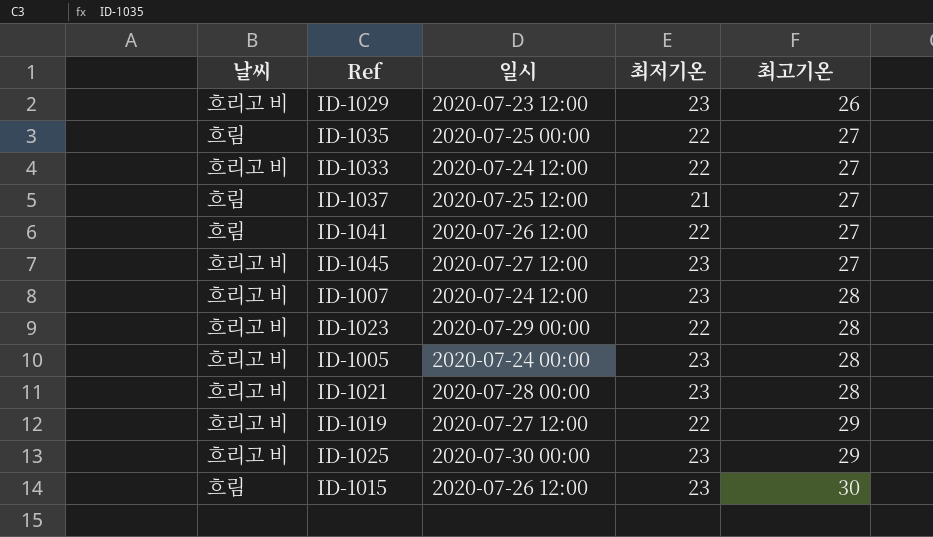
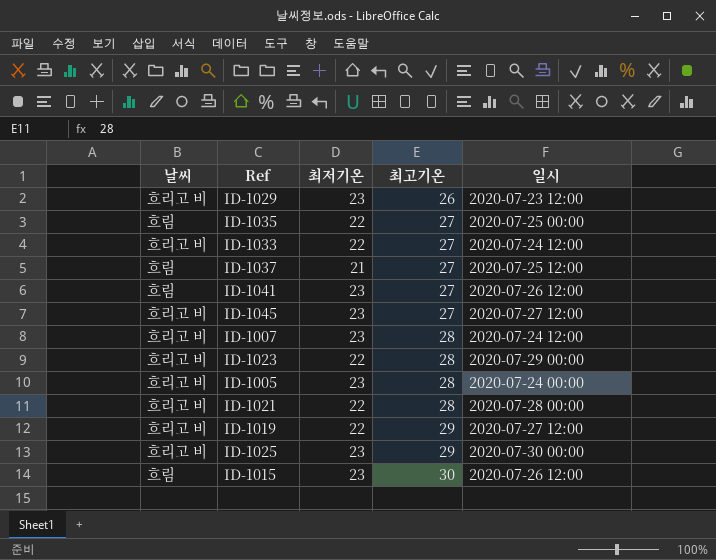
column 일시 | position: 3 -> 5
ID-1041 | 최저기온: 22 -> 23
ID-1021 | 최저기온: 23 -> 22

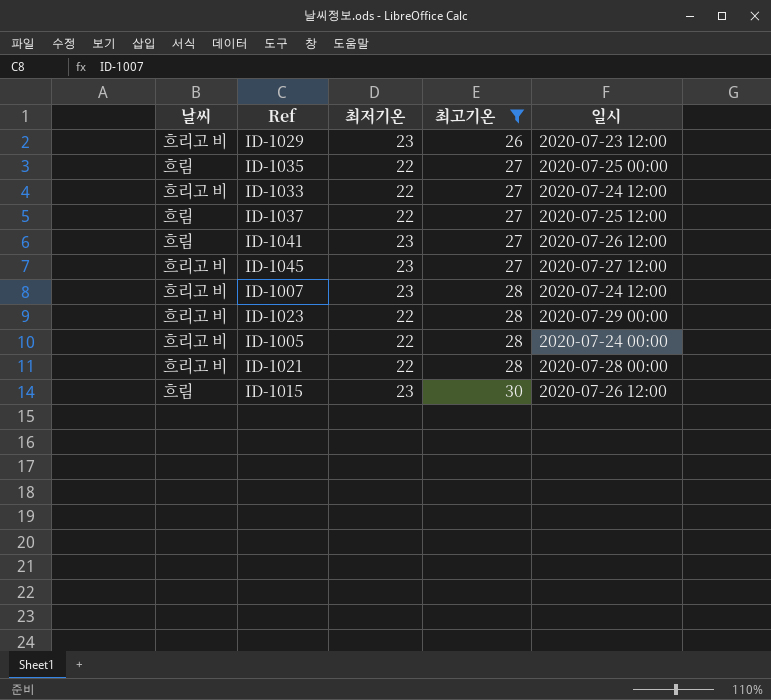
filter: none -> 최고기온 != 29
ID-1037 | 최저기온: 21 -> 22
ID-1005 | 최저기온: 23 -> 22

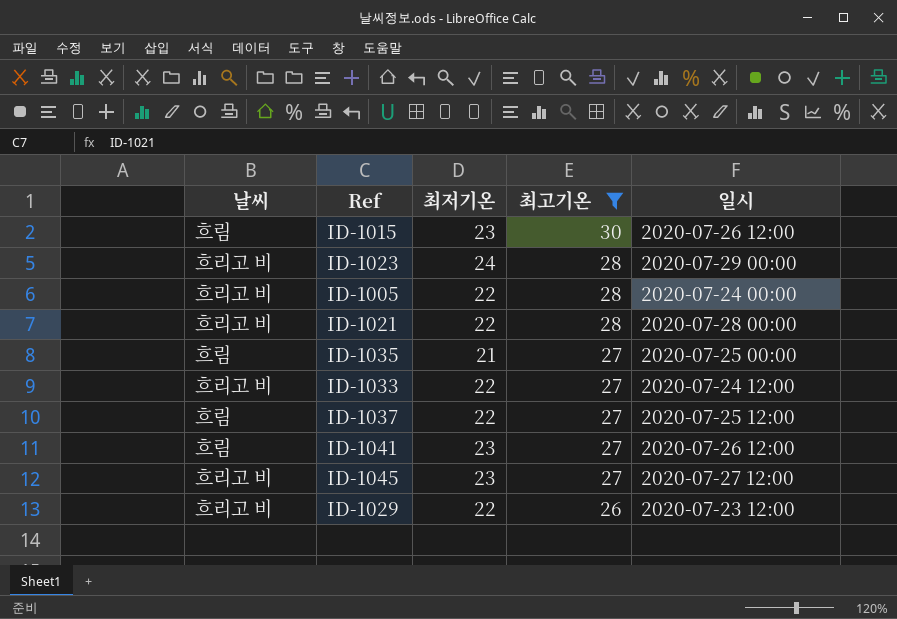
row order: 최고기온 ascending -> 최고기온 descending
row ID-1007: 흐리고 비 | 23 | 28 | 2020-07-24 12:00 -> none
ID-1023 | 최저기온: 22 -> 24
ID-1035 | 최저기온: 22 -> 21
ID-1029 | 최저기온: 23 -> 22

